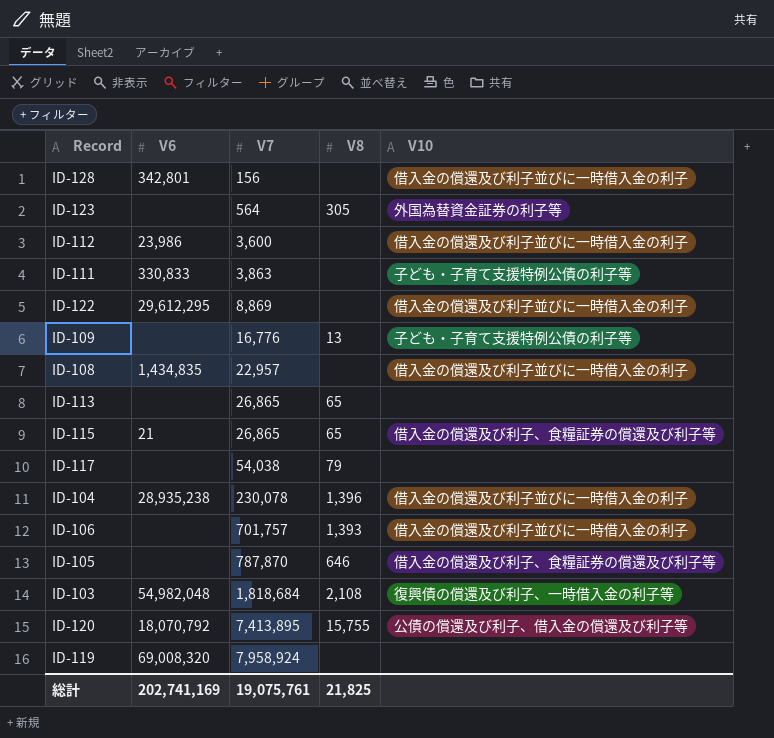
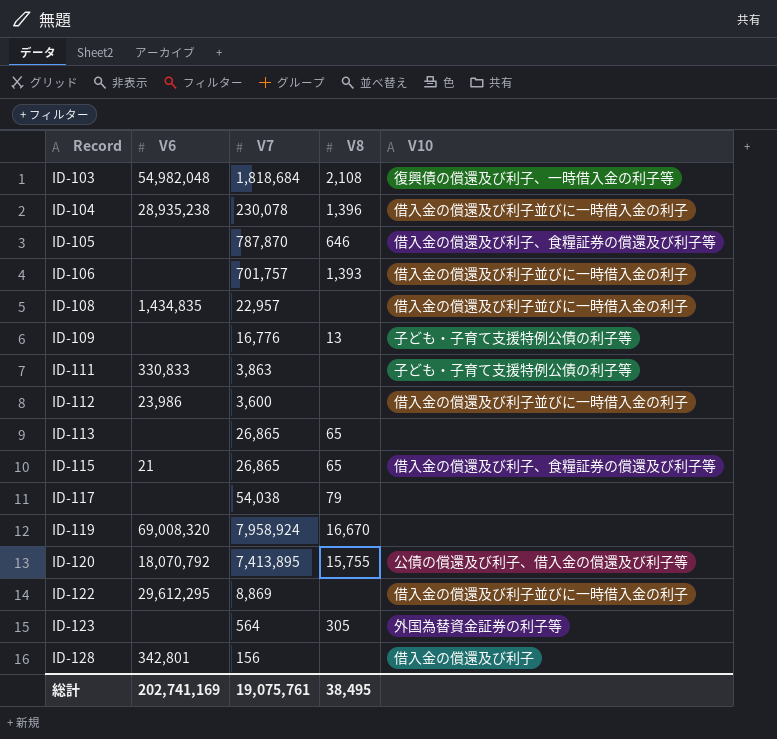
row order: V7 ascending -> Record ascending
ID-119 | V8: none -> 16,670
ID-128 | V10: 借入金の償還及び利子並びに一時借入金の利子 -> 借入金の償還及び利子
総計 | V8: 21,825 -> 38,495

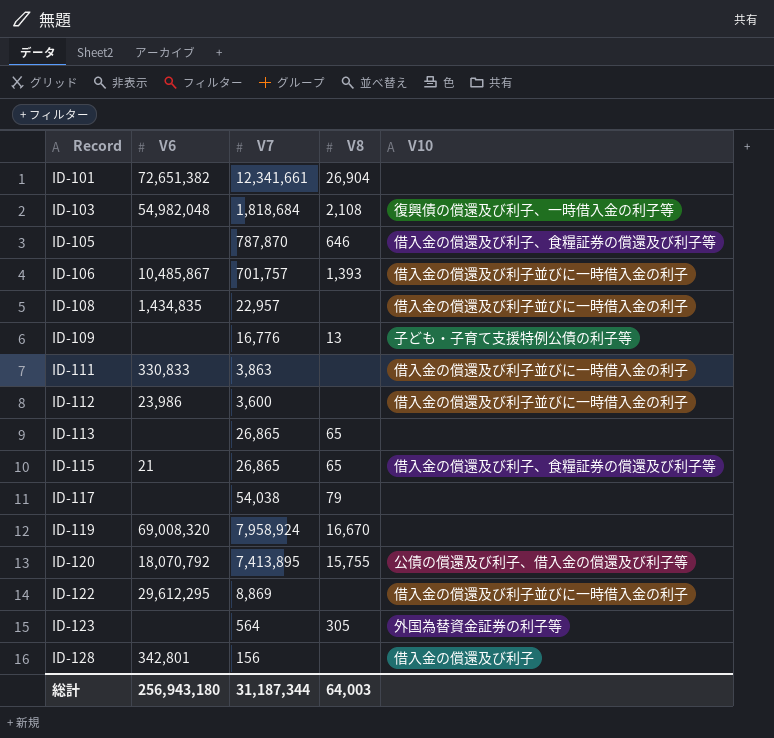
row ID-104: 28,935,238 | 230,078 | 1,396 | 借入金の償還及び利子並びに一時借入金の利子 -> none
row ID-101: none -> 72,651,382 | 12,341,661 | 26,904 | none
ID-106 | V6: none -> 10,485,867
ID-111 | V10: 子ども・子育て支援特例公債の利子等 -> 借入金の償還及び利子並びに一時借入金の利子
総計 | V6: 202,741,169 -> 256,943,180
総計 | V7: 19,075,761 -> 31,187,344
総計 | V8: 38,495 -> 64,003

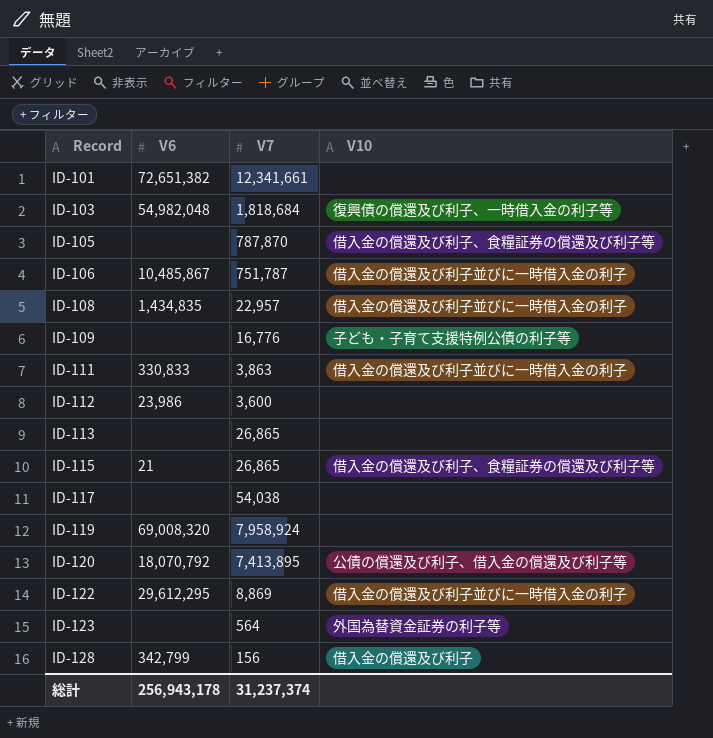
column V8 | position: 4 -> none
ID-106 | V7: 701,757 -> 751,787
ID-112 | V10: 借入金の償還及び利子並びに一時借入金の利子 -> none
ID-128 | V6: 342,801 -> 342,799
総計 | V6: 256,943,180 -> 256,943,178
総計 | V7: 31,187,344 -> 31,237,374

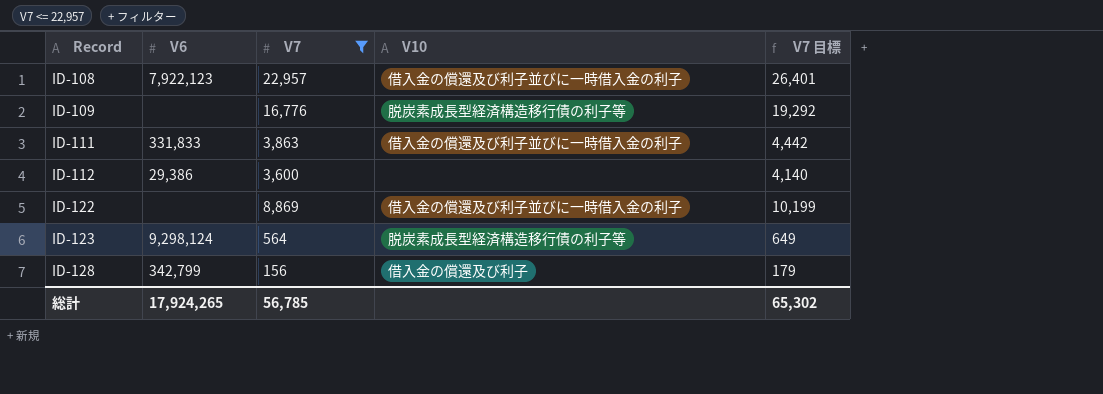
filter: none -> V7 <= 22,957
column V7 目標 | formula: none -> [V7] * 1.15
ID-108 | V6: 1,434,835 -> 7,922,123
ID-109 | V10: 子ども・子育て支援特例公債の利子等 -> 脱炭素成長型経済構造移行債の利子等
ID-111 | V6: 330,833 -> 331,833
ID-112 | V6: 23,986 -> 29,386
ID-122 | V6: 29,612,295 -> none
ID-123 | V6: none -> 9,298,124
ID-123 | V10: 外国為替資金証券の利子等 -> 脱炭素成長型経済構造移行債の利子等
総計 | V6: 256,943,178 -> 17,924,265
総計 | V7: 31,237,374 -> 56,785

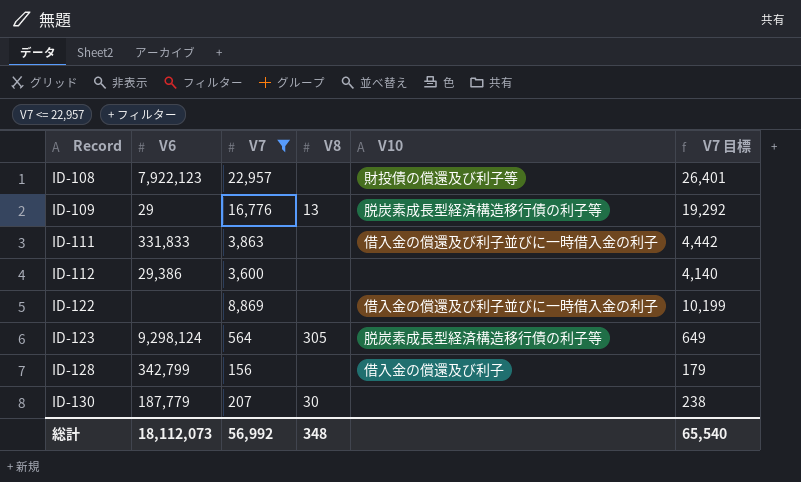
column V8 | position: none -> 4
ID-108 | V10: 借入金の償還及び利子並びに一時借入金の利子 -> 財投債の償還及び利子等
ID-109 | V6: none -> 29
row ID-130: none -> 187,779 | 207 | 30 | none | 238
総計 | V6: 17,924,265 -> 18,112,073
総計 | V7: 56,785 -> 56,992
総計 | V7 目標: 65,302 -> 65,540

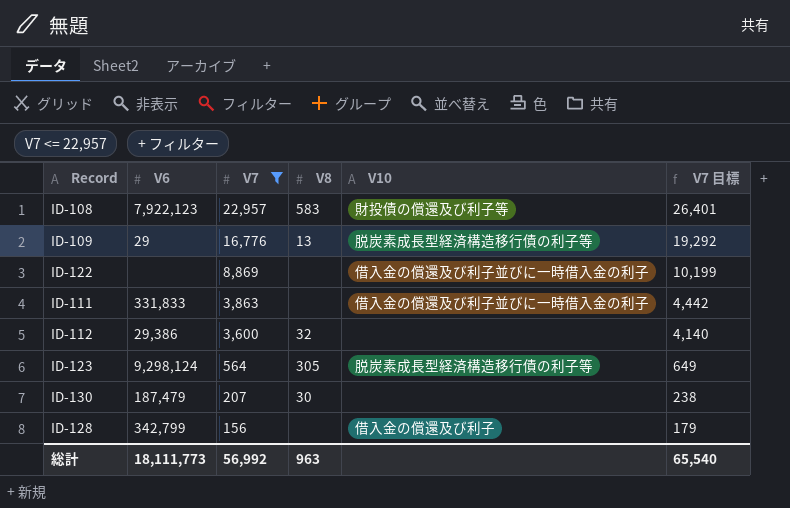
row order: Record ascending -> V7 descending
ID-108 | V8: none -> 583
ID-112 | V8: none -> 32
ID-130 | V6: 187,779 -> 187,479
総計 | V6: 18,112,073 -> 18,111,773
総計 | V8: 348 -> 963

